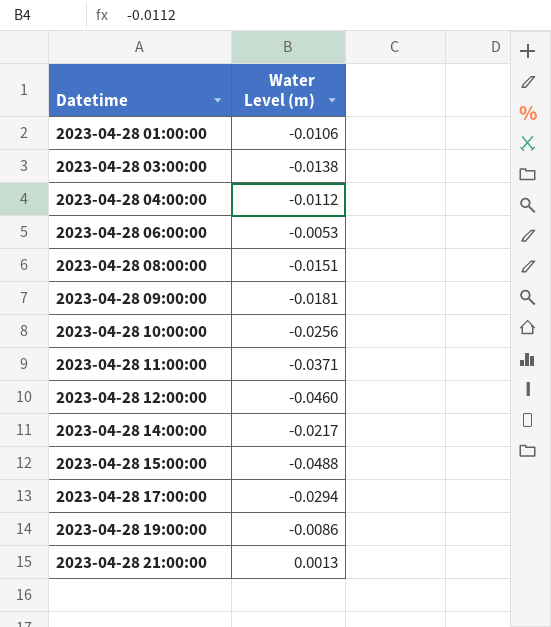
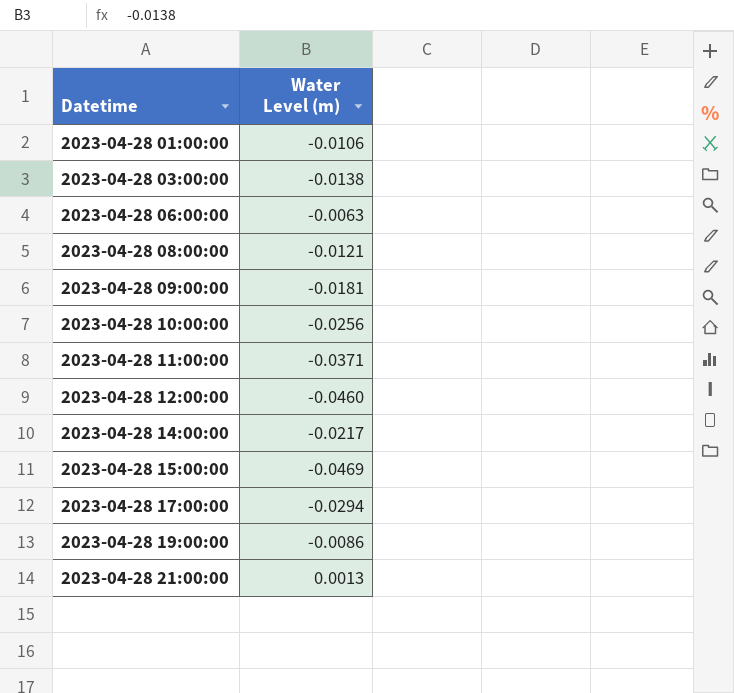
row 2023-04-28 04:00:00: -0.0112 -> none
2023-04-28 06:00:00 | Water Level (m): -0.0053 -> -0.0063
2023-04-28 08:00:00 | Water Level (m): -0.0151 -> -0.0121
2023-04-28 15:00:00 | Water Level (m): -0.0488 -> -0.0469

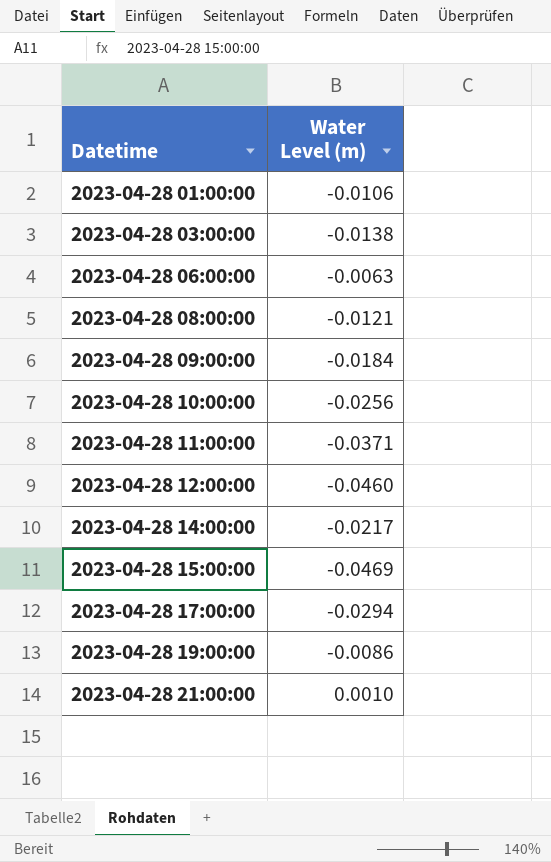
2023-04-28 09:00:00 | Water Level (m): -0.0181 -> -0.0184
2023-04-28 21:00:00 | Water Level (m): 0.0013 -> 0.0010

